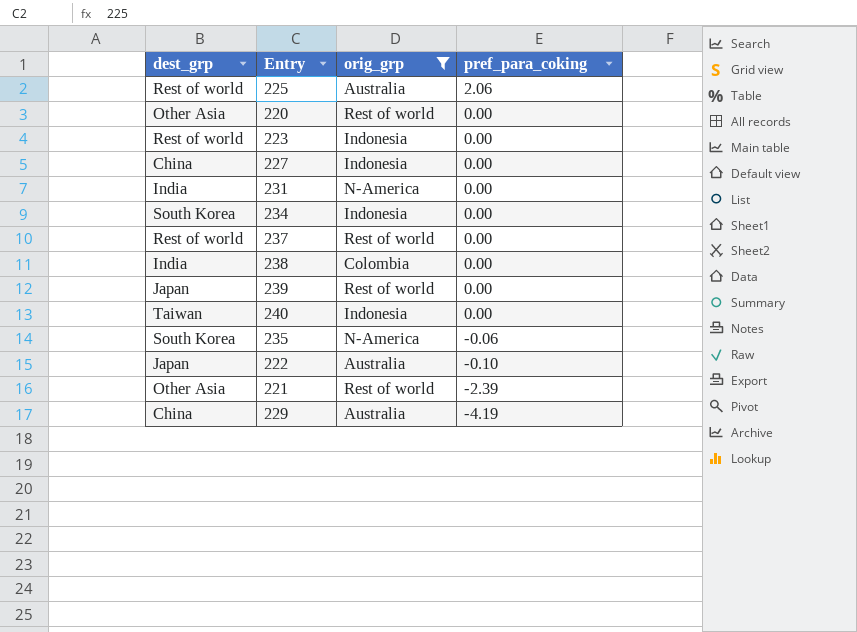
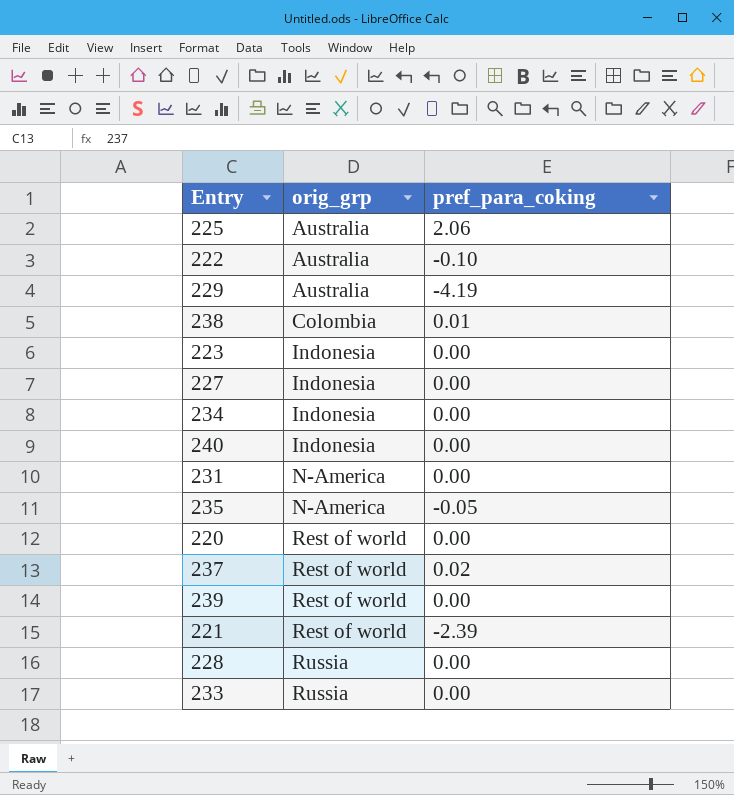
filter: orig_grp != Russia -> none
row order: pref_para_coking descending -> orig_grp ascending
column dest_grp | position: 1 -> none
238 | pref_para_coking: 0.00 -> 0.01
235 | pref_para_coking: -0.06 -> -0.05
237 | pref_para_coking: 0.00 -> 0.02

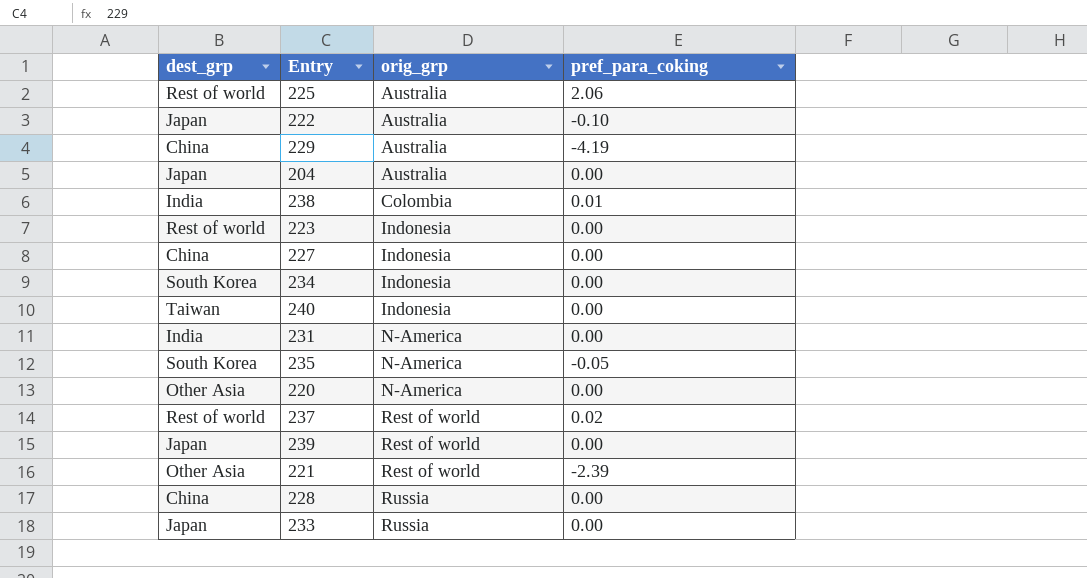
column dest_grp | position: none -> 1
row 204: none -> Japan | Australia | 0.00
220 | orig_grp: Rest of world -> N-America

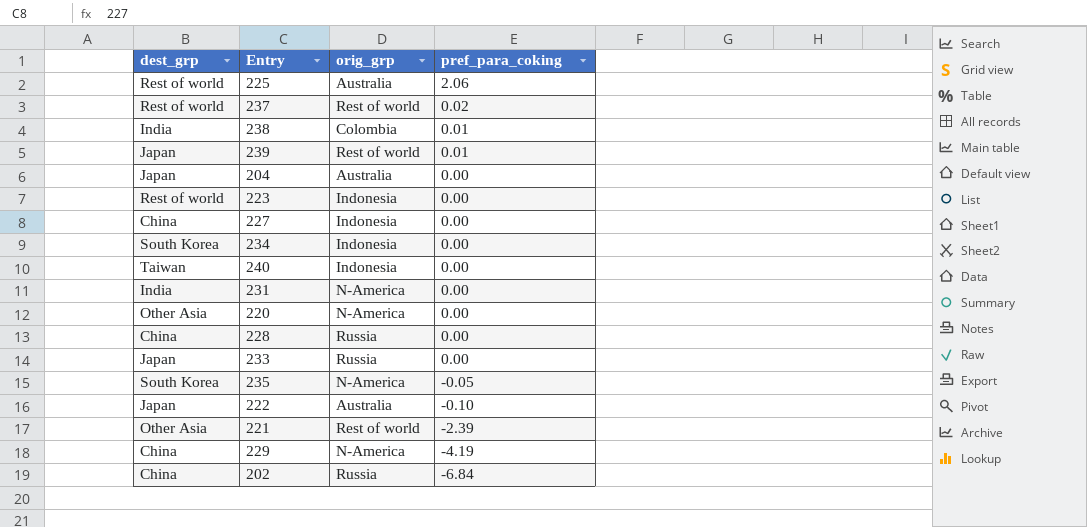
row order: orig_grp ascending -> pref_para_coking descending
239 | pref_para_coking: 0.00 -> 0.01
229 | orig_grp: Australia -> N-America
row 202: none -> China | Russia | -6.84

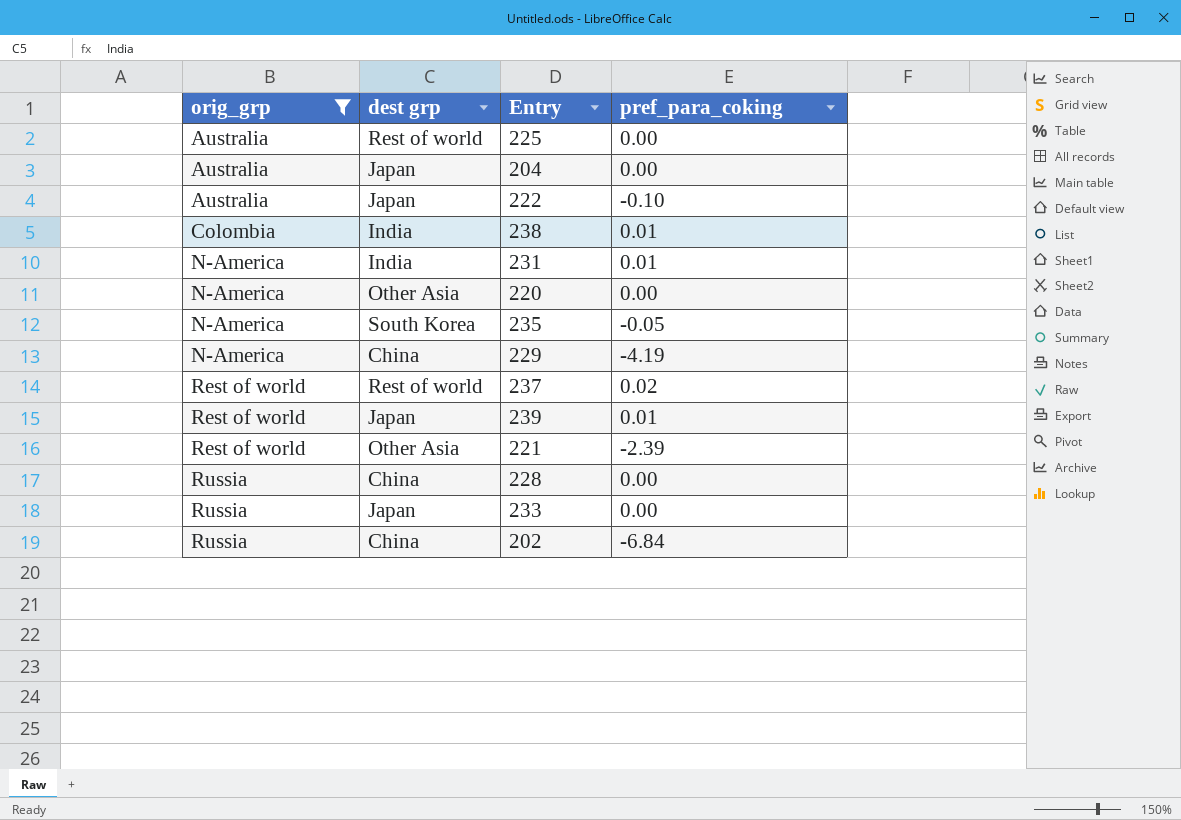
filter: none -> orig_grp != Indonesia
row order: pref_para_coking descending -> orig_grp ascending
column orig_grp | position: 3 -> 1
column name: dest_grp -> dest grp
225 | pref_para_coking: 2.06 -> 0.00
231 | pref_para_coking: 0.00 -> 0.01

